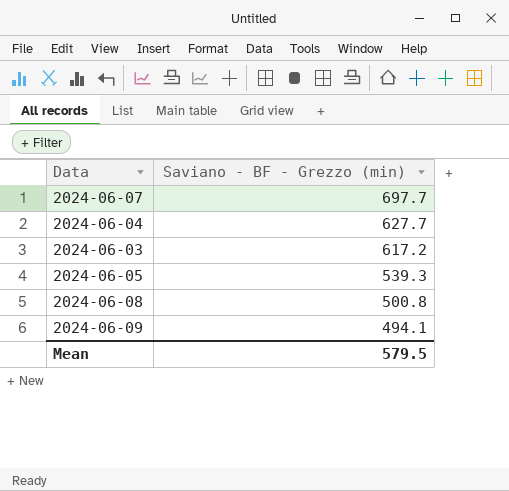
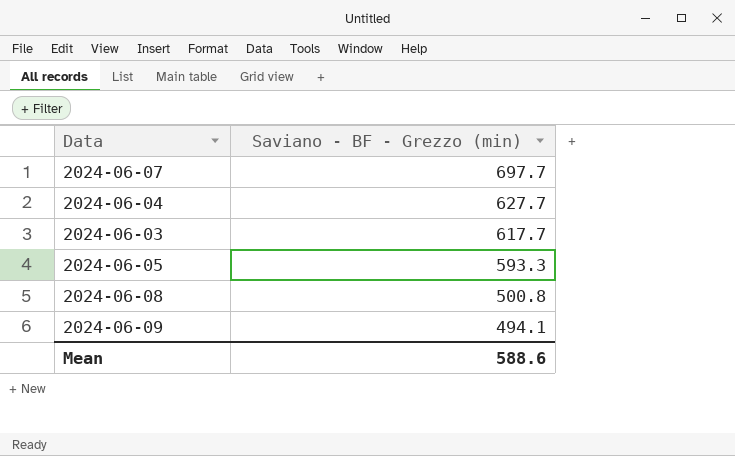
2024-06-03 | Saviano - BF - Grezzo (min): 617.2 -> 617.7
2024-06-05 | Saviano - BF - Grezzo (min): 539.3 -> 593.3
Mean | Saviano - BF - Grezzo (min): 579.5 -> 588.6

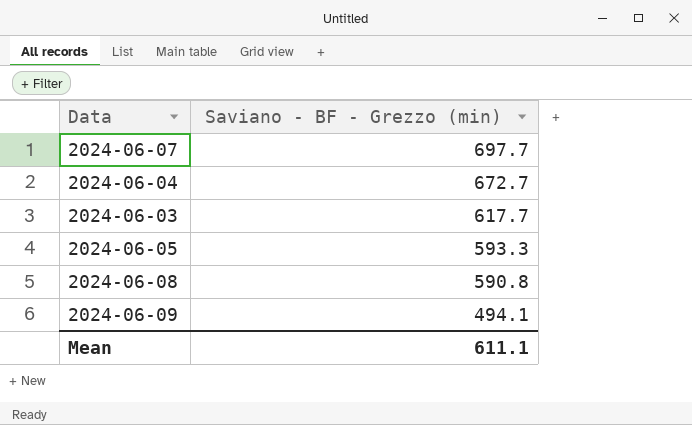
2024-06-04 | Saviano - BF - Grezzo (min): 627.7 -> 672.7
2024-06-08 | Saviano - BF - Grezzo (min): 500.8 -> 590.8
Mean | Saviano - BF - Grezzo (min): 588.6 -> 611.1

